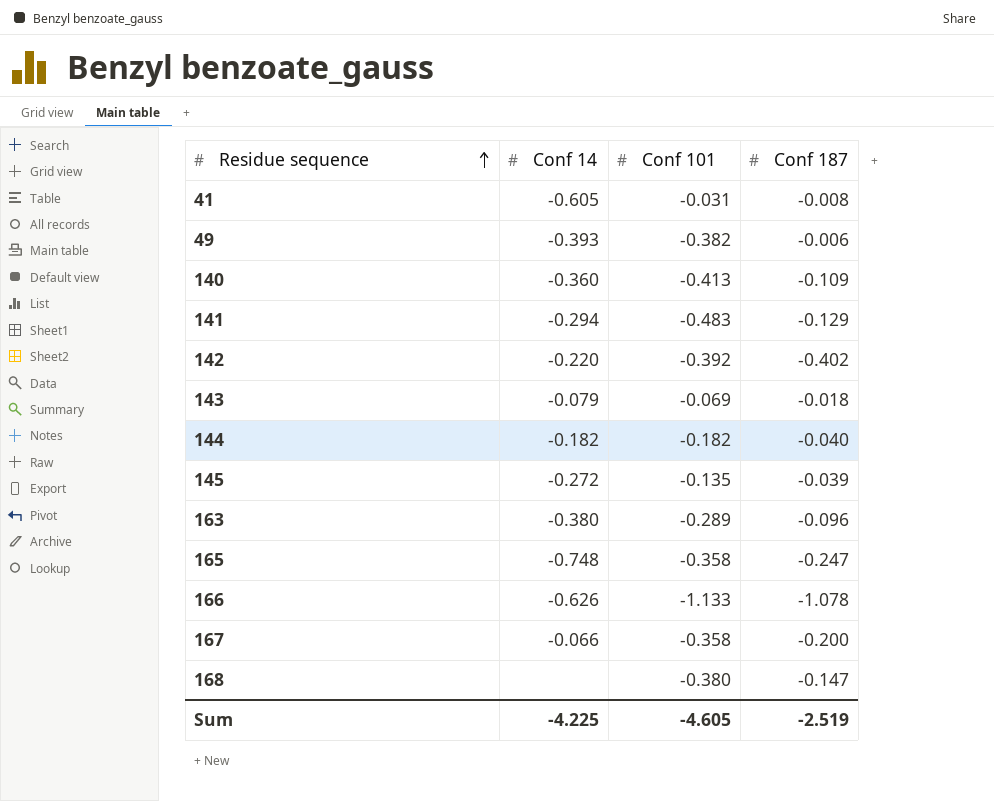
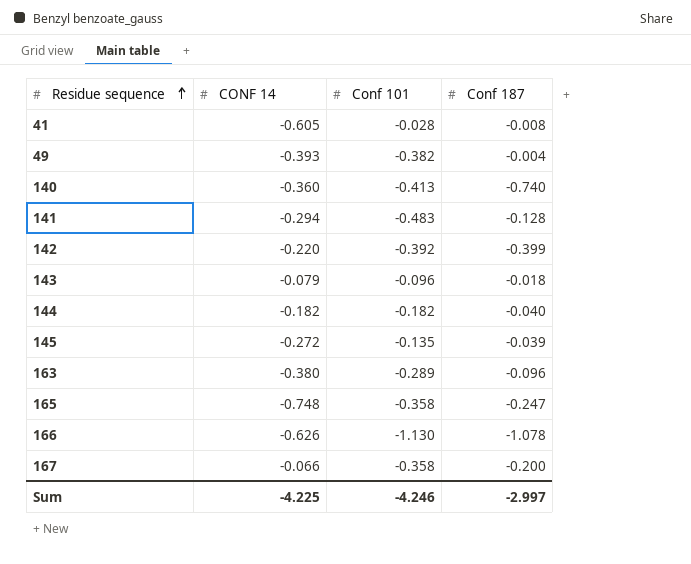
column name: Conf 14 -> CONF 14
row 168: none | -0.380 | -0.147 -> none
41 | Conf 101: -0.031 -> -0.028
49 | Conf 187: -0.006 -> -0.004
140 | Conf 187: -0.109 -> -0.740
141 | Conf 187: -0.129 -> -0.128
142 | Conf 187: -0.402 -> -0.399
143 | Conf 101: -0.069 -> -0.096
166 | Conf 101: -1.133 -> -1.130
Sum | Conf 101: -4.605 -> -4.246
Sum | Conf 187: -2.519 -> -2.997

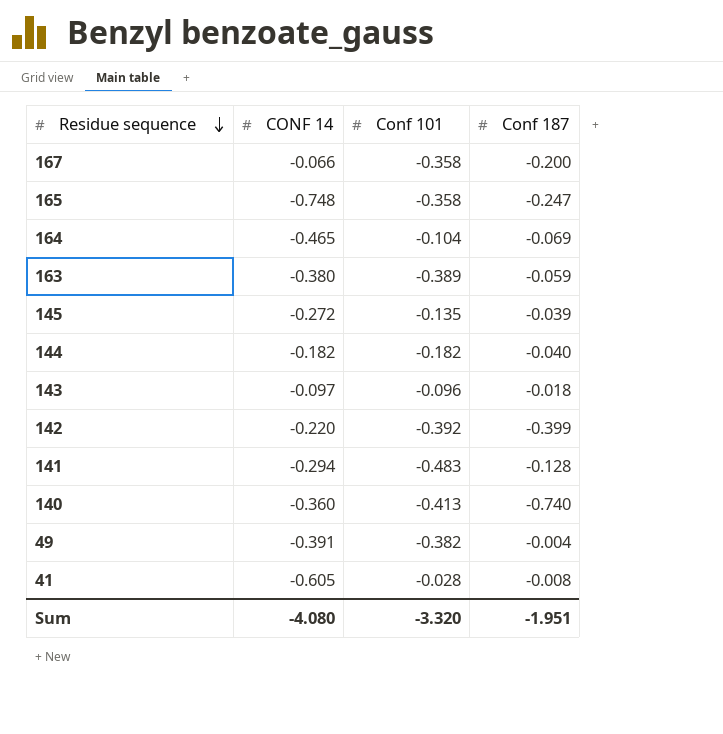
row order: Residue sequence ascending -> Residue sequence descending
row 166: -0.626 | -1.130 | -1.078 -> none
row 164: none -> -0.465 | -0.104 | -0.069
163 | Conf 101: -0.289 -> -0.389
163 | Conf 187: -0.096 -> -0.059
143 | CONF 14: -0.079 -> -0.097
49 | CONF 14: -0.393 -> -0.391
Sum | CONF 14: -4.225 -> -4.080
Sum | Conf 101: -4.246 -> -3.320
Sum | Conf 187: -2.997 -> -1.951

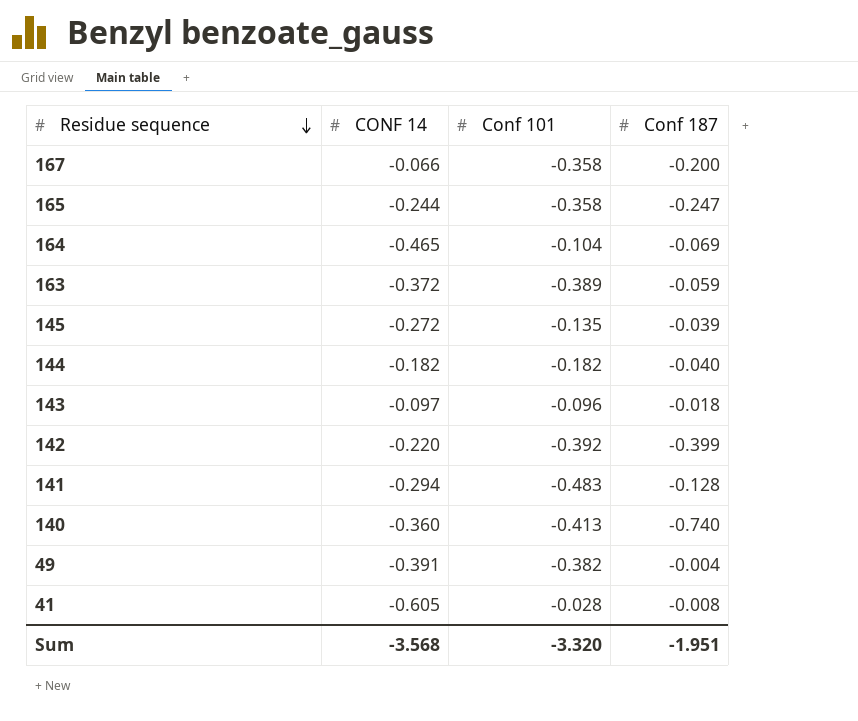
165 | CONF 14: -0.748 -> -0.244
163 | CONF 14: -0.380 -> -0.372
Sum | CONF 14: -4.080 -> -3.568

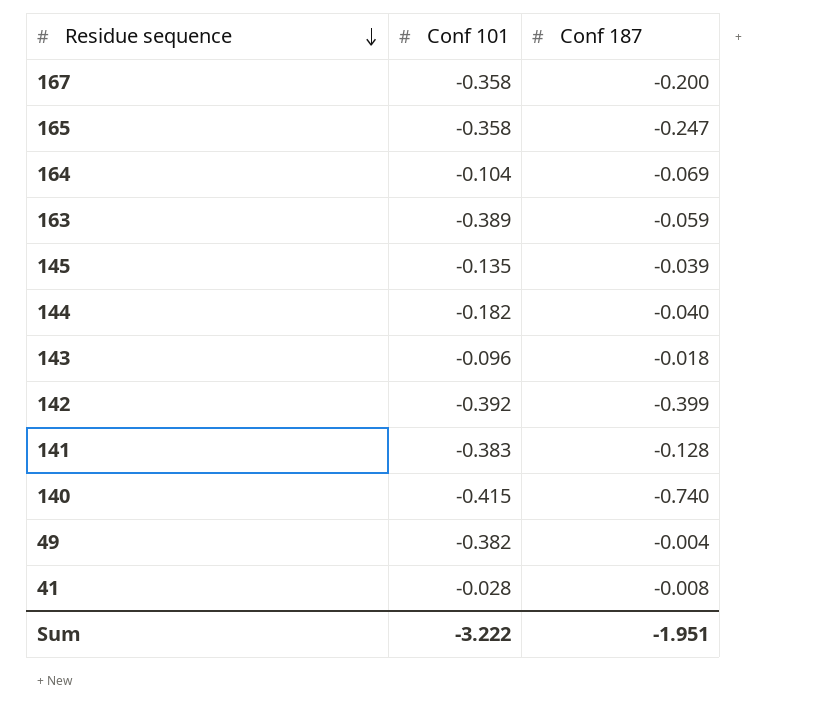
column CONF 14 | position: 2 -> none
141 | Conf 101: -0.483 -> -0.383
140 | Conf 101: -0.413 -> -0.415
Sum | Conf 101: -3.320 -> -3.222

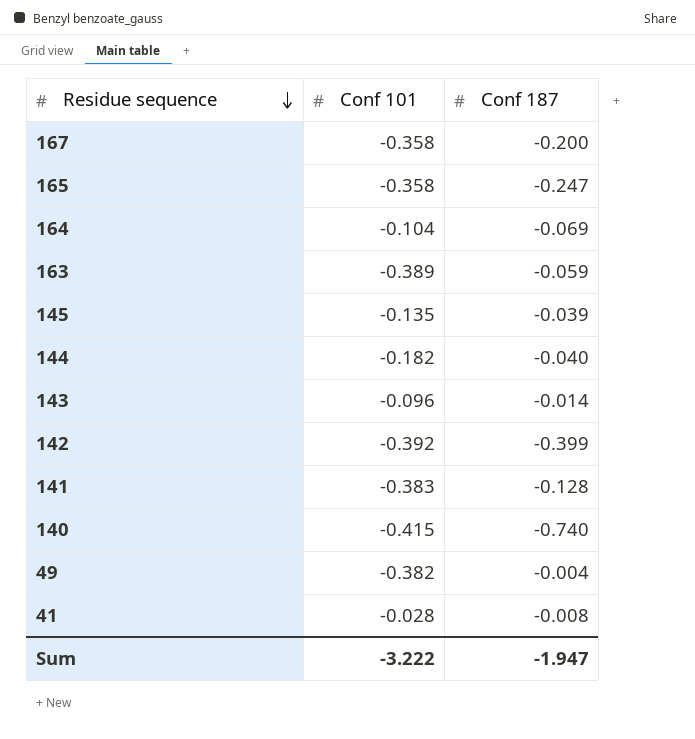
143 | Conf 187: -0.018 -> -0.014
Sum | Conf 187: -1.951 -> -1.947

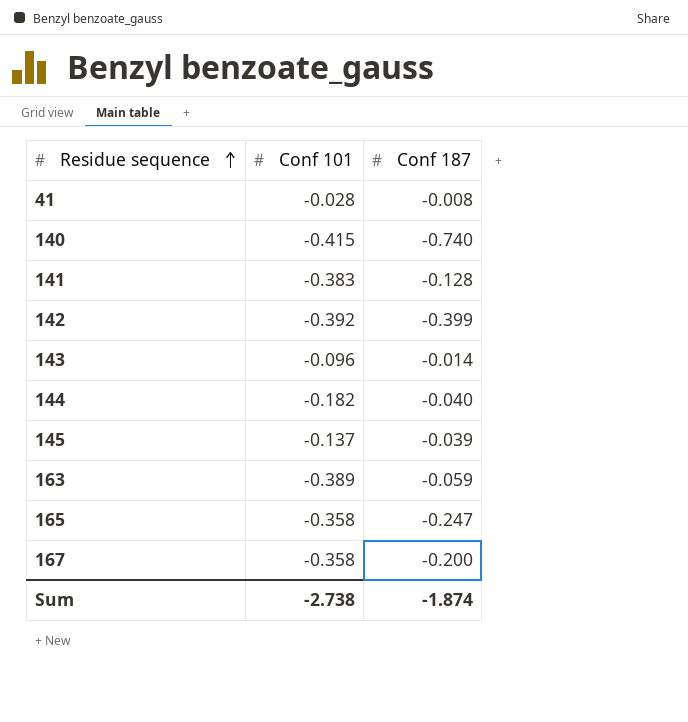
row order: Residue sequence descending -> Residue sequence ascending
row 164: -0.104 | -0.069 -> none
row 49: -0.382 | -0.004 -> none
145 | Conf 101: -0.135 -> -0.137
Sum | Conf 101: -3.222 -> -2.738
Sum | Conf 187: -1.947 -> -1.874

